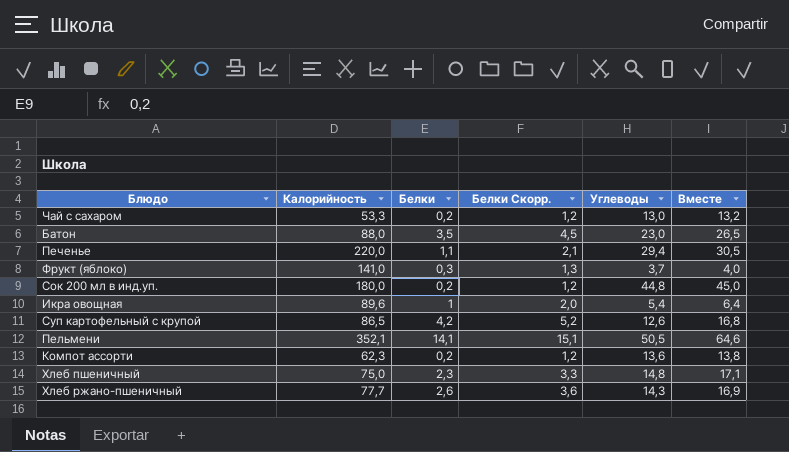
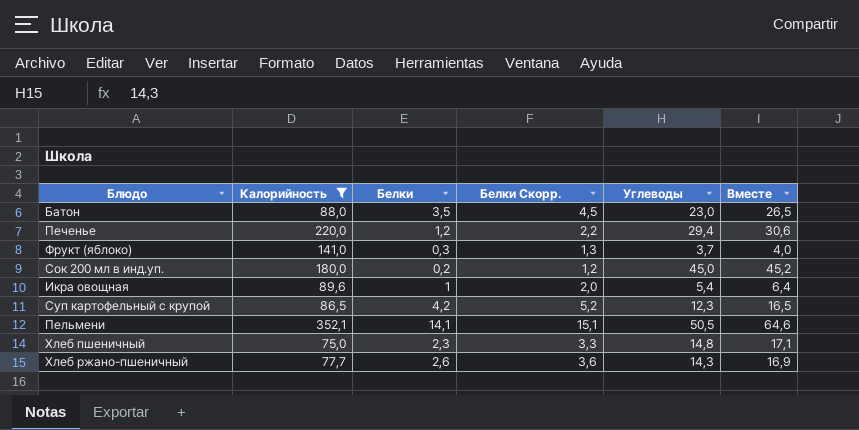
filter: none -> Калорийность >= 75,0
Печенье | Белки: 1,1 -> 1,2
Печенье | Белки Скорр.: 2,1 -> 2,2
Печенье | Вместе: 30,5 -> 30,6
Сок 200 мл в инд.уп. | Углеводы: 44,8 -> 45,0
Сок 200 мл в инд.уп. | Вместе: 45,0 -> 45,2
Суп картофельный с крупой | Углеводы: 12,6 -> 12,3
Суп картофельный с крупой | Вместе: 16,8 -> 16,5

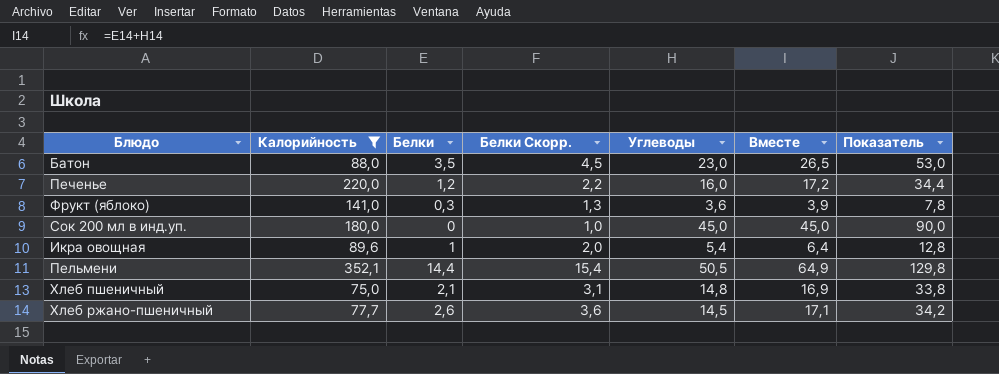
column Показатель | formula: none -> [Вместе] * 2
row Суп картофельный с крупой: 86,5 | 4,2 | 5,2 | 12,3 | 16,5 -> none
Печенье | Углеводы: 29,4 -> 16,0
Печенье | Вместе: 30,6 -> 17,2
Фрукт (яблоко) | Углеводы: 3,7 -> 3,6
Фрукт (яблоко) | Вместе: 4,0 -> 3,9
Сок 200 мл в инд.уп. | Белки: 0,2 -> 0
Сок 200 мл в инд.уп. | Белки Скорр.: 1,2 -> 1,0
Сок 200 мл в инд.уп. | Вместе: 45,2 -> 45,0
Пельмени | Белки: 14,1 -> 14,4
Пельмени | Белки Скорр.: 15,1 -> 15,4
Пельмени | Вместе: 64,6 -> 64,9
Хлеб пшеничный | Белки: 2,3 -> 2,1
Хлеб пшеничный | Белки Скорр.: 3,3 -> 3,1
Хлеб пшеничный | Вместе: 17,1 -> 16,9
Хлеб ржано-пшеничный | Углеводы: 14,3 -> 14,5
Хлеб ржано-пшеничный | Вместе: 16,9 -> 17,1

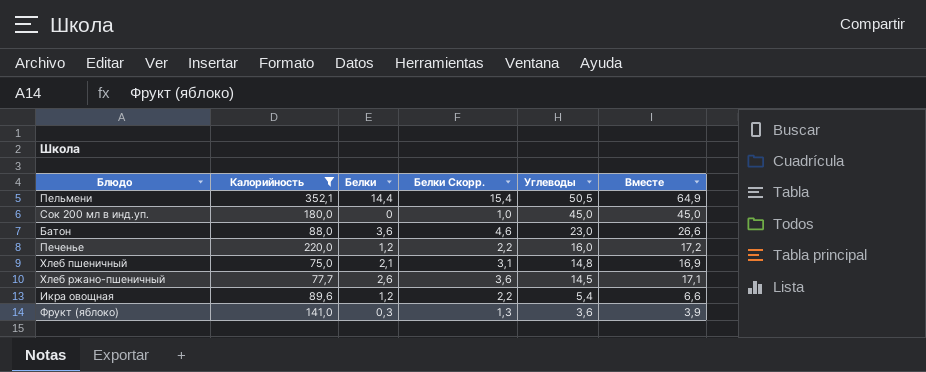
row order: none -> Углеводы descending
column Показатель | formula: [Вместе] * 2 -> none
Батон | Белки: 3,5 -> 3,6
Батон | Белки Скорр.: 4,5 -> 4,6
Батон | Вместе: 26,5 -> 26,6
Икра овощная | Белки: 1 -> 1,2
Икра овощная | Белки Скорр.: 2,0 -> 2,2
Икра овощная | Вместе: 6,4 -> 6,6

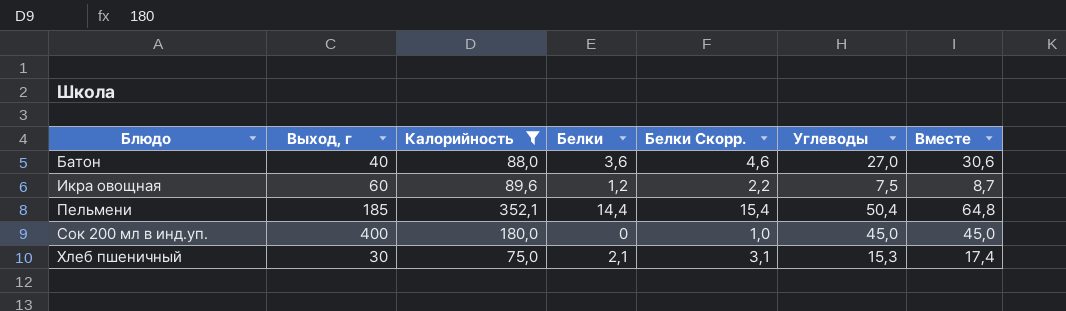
row order: Углеводы descending -> Блюдо ascending
column Выход, г | position: none -> 2
row Печенье: 220,0 | 1,2 | 2,2 | 16,0 | 17,2 -> none
row Хлеб ржано-пшеничный: 77,7 | 2,6 | 3,6 | 14,5 | 17,1 -> none
row Фрукт (яблоко): 141,0 | 0,3 | 1,3 | 3,6 | 3,9 -> none
Батон | Углеводы: 23,0 -> 27,0
Батон | Вместе: 26,6 -> 30,6
Икра овощная | Углеводы: 5,4 -> 7,5
Икра овощная | Вместе: 6,6 -> 8,7
Пельмени | Углеводы: 50,5 -> 50,4
Пельмени | Вместе: 64,9 -> 64,8
Хлеб пшеничный | Углеводы: 14,8 -> 15,3
Хлеб пшеничный | Вместе: 16,9 -> 17,4

